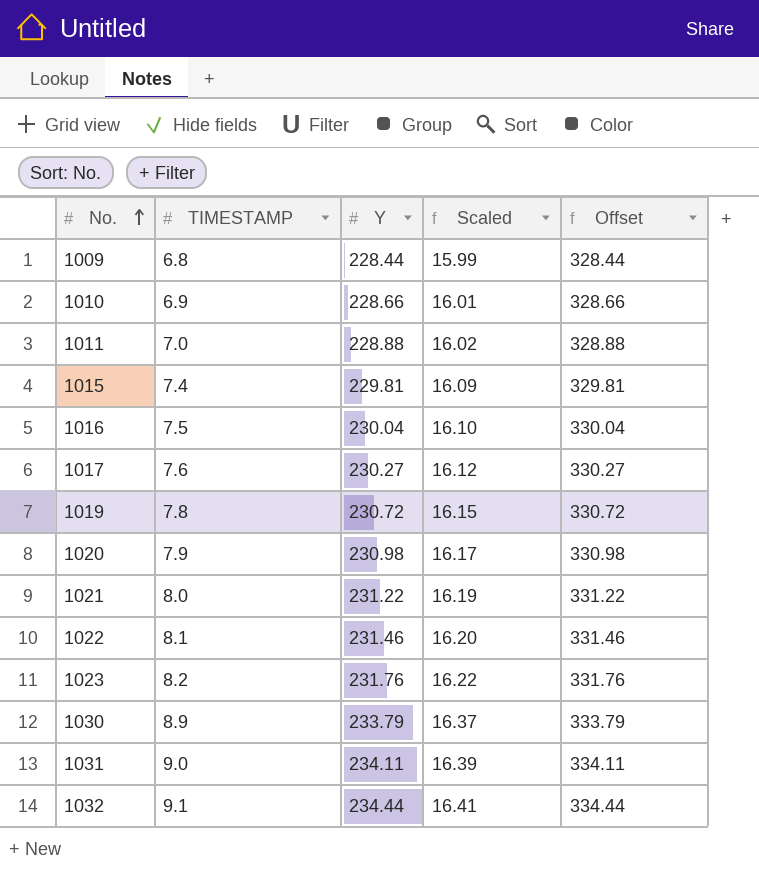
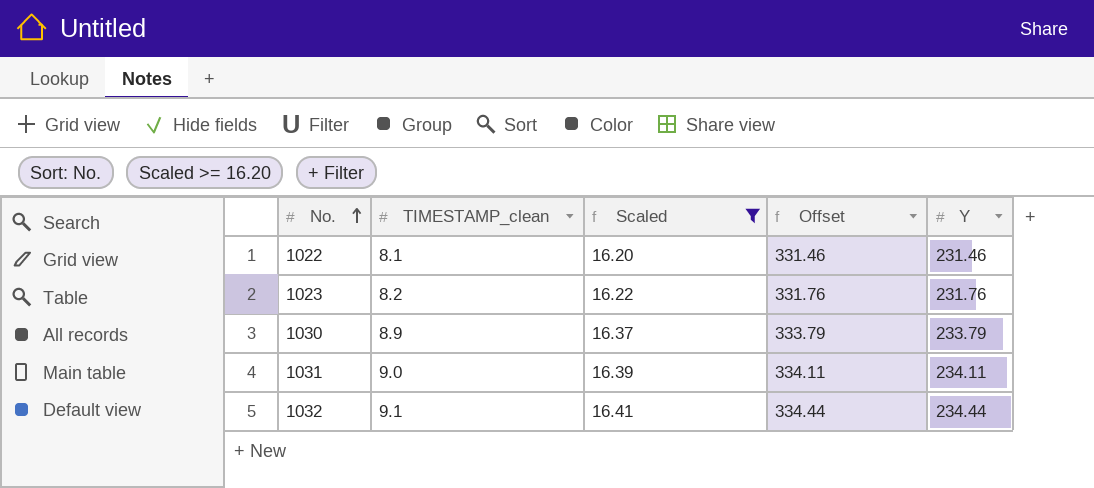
filter: none -> Scaled >= 16.20
column name: TIMESTAMP -> TIMESTAMP_clean
column Y | position: 3 -> 5

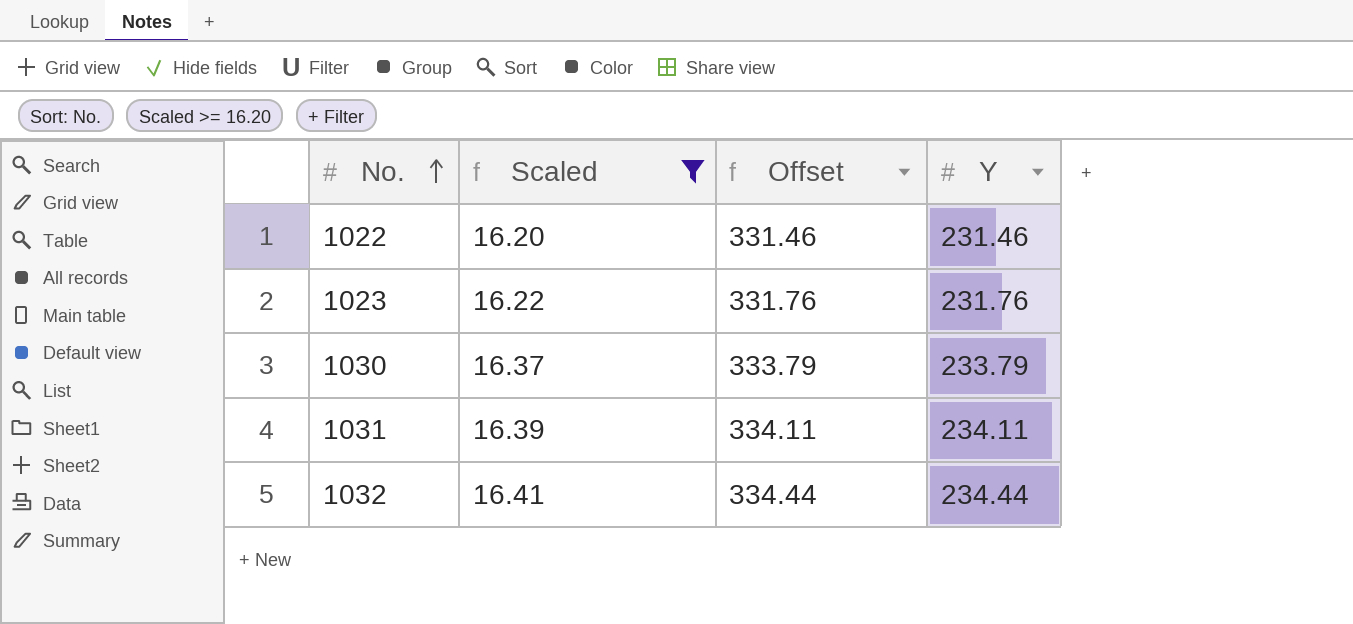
column TIMESTAMP_clean | position: 2 -> none

